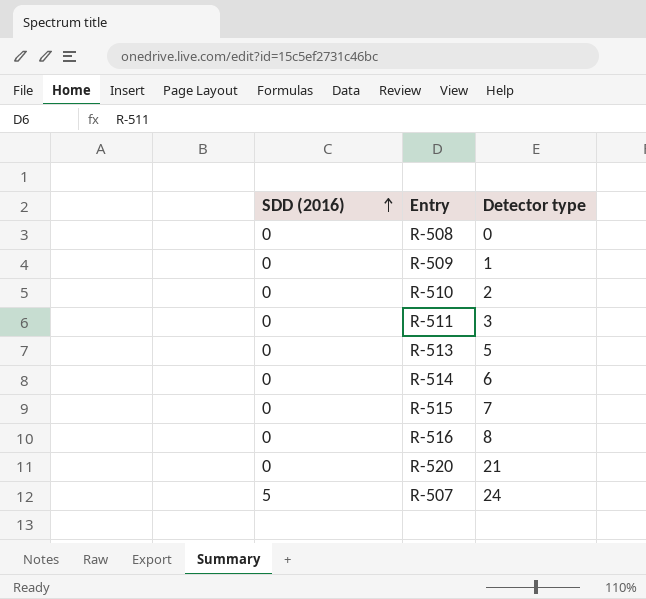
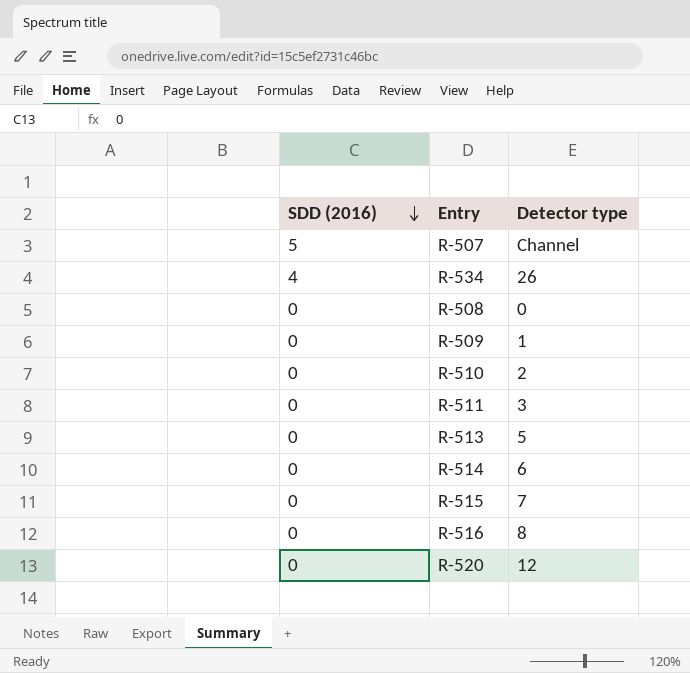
row order: SDD (2016) ascending -> SDD (2016) descending
R-507 | Detector type: 24 -> Channel
row R-534: none -> 4 | 26
R-520 | Detector type: 21 -> 12

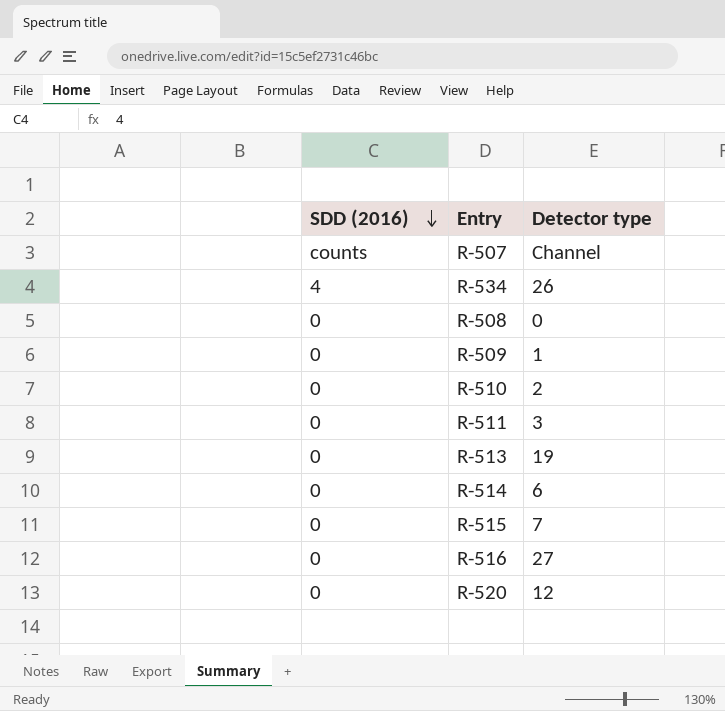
R-507 | SDD (2016): 5 -> counts
R-513 | Detector type: 5 -> 19
R-516 | Detector type: 8 -> 27

